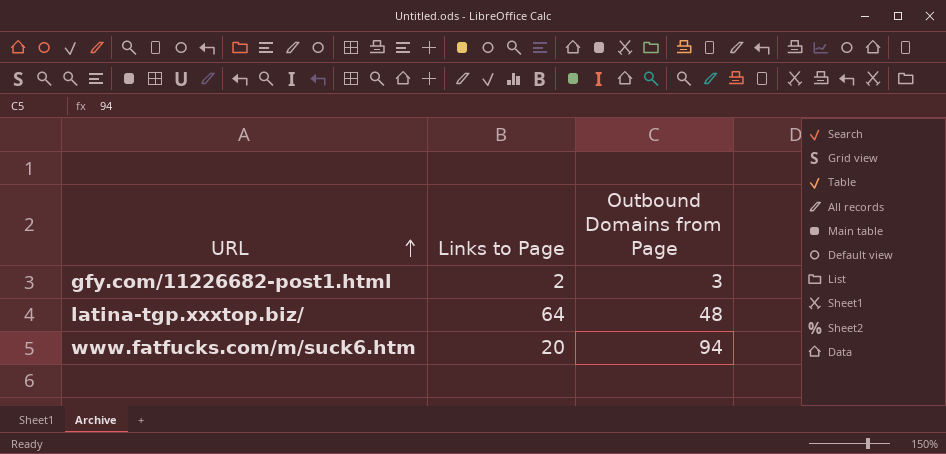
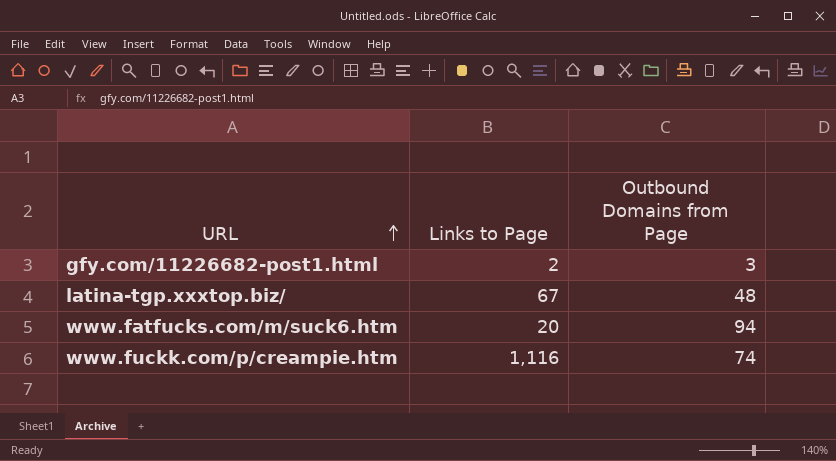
latina-tgp.xxxtop.biz/ | Links to Page: 64 -> 67
row www.fuckk.com/p/creampie.htm: none -> 1,116 | 74

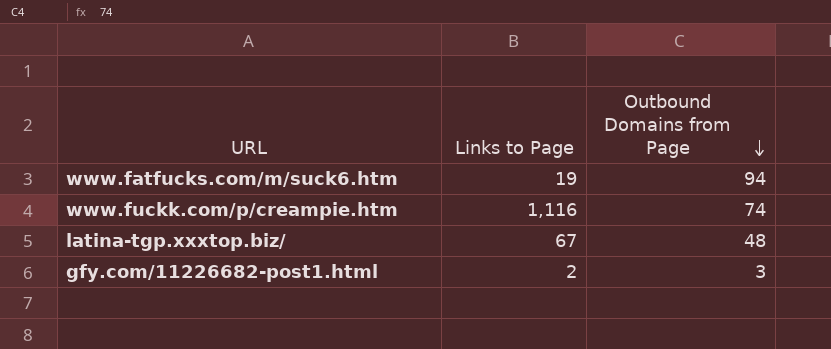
row order: URL ascending -> Outbound Domains from Page descending
www.fatfucks.com/m/suck6.htm | Links to Page: 20 -> 19

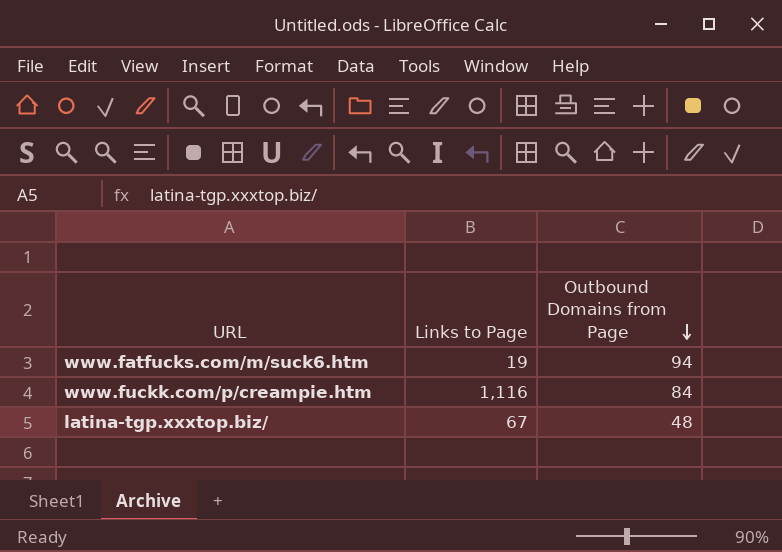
row gfy.com/11226682-post1.html: 2 | 3 -> none
www.fuckk.com/p/creampie.htm | Outbound Domains from Page: 74 -> 84

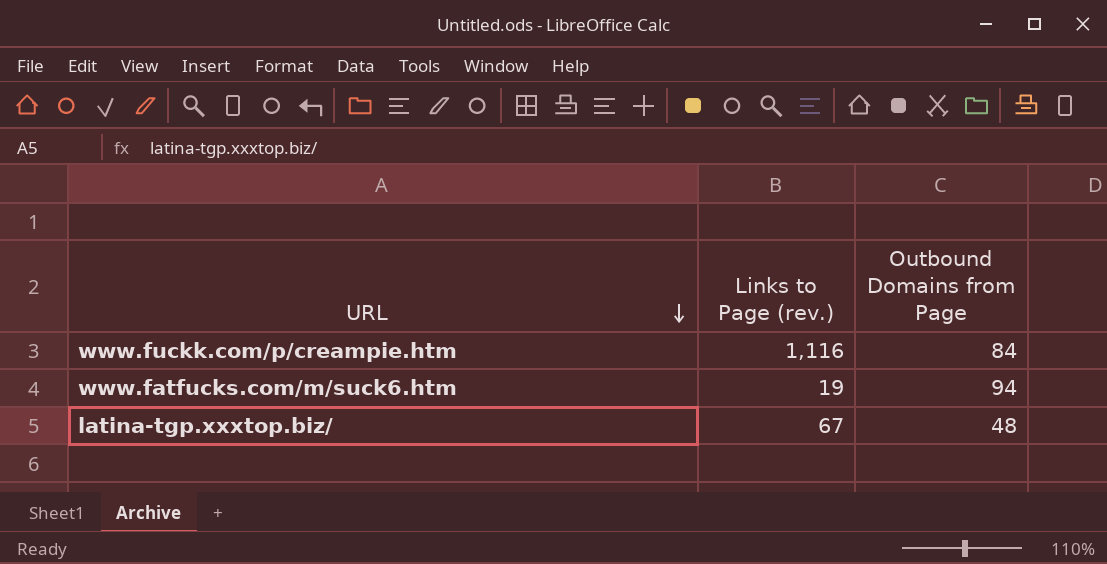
row order: Outbound Domains from Page descending -> URL descending
column name: Links to Page -> Links to Page (rev.)

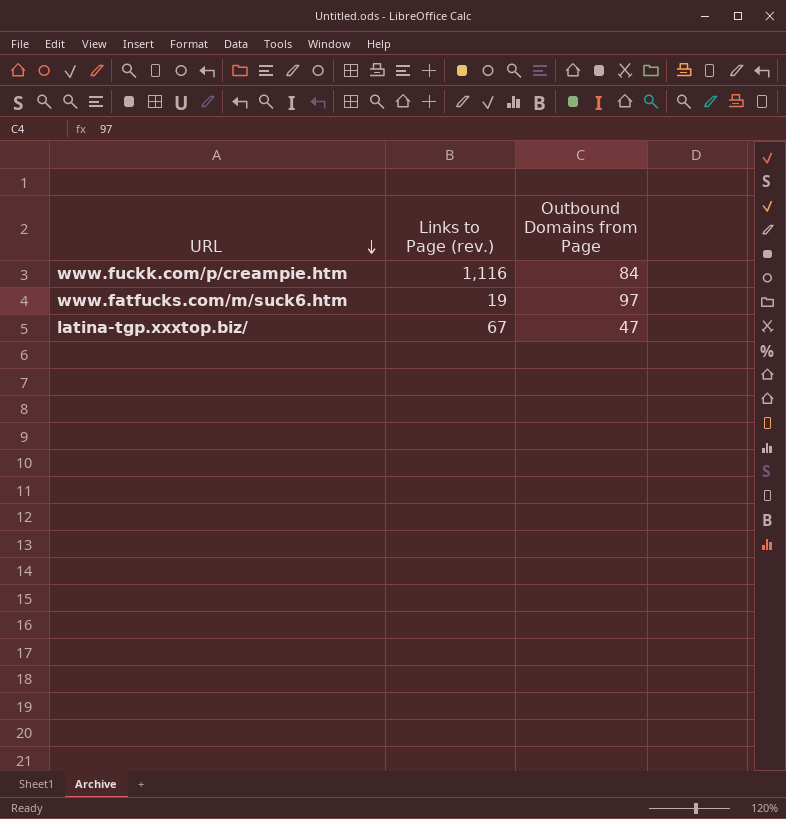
www.fatfucks.com/m/suck6.htm | Outbound Domains from Page: 94 -> 97
latina-tgp.xxxtop.biz/ | Outbound Domains from Page: 48 -> 47

